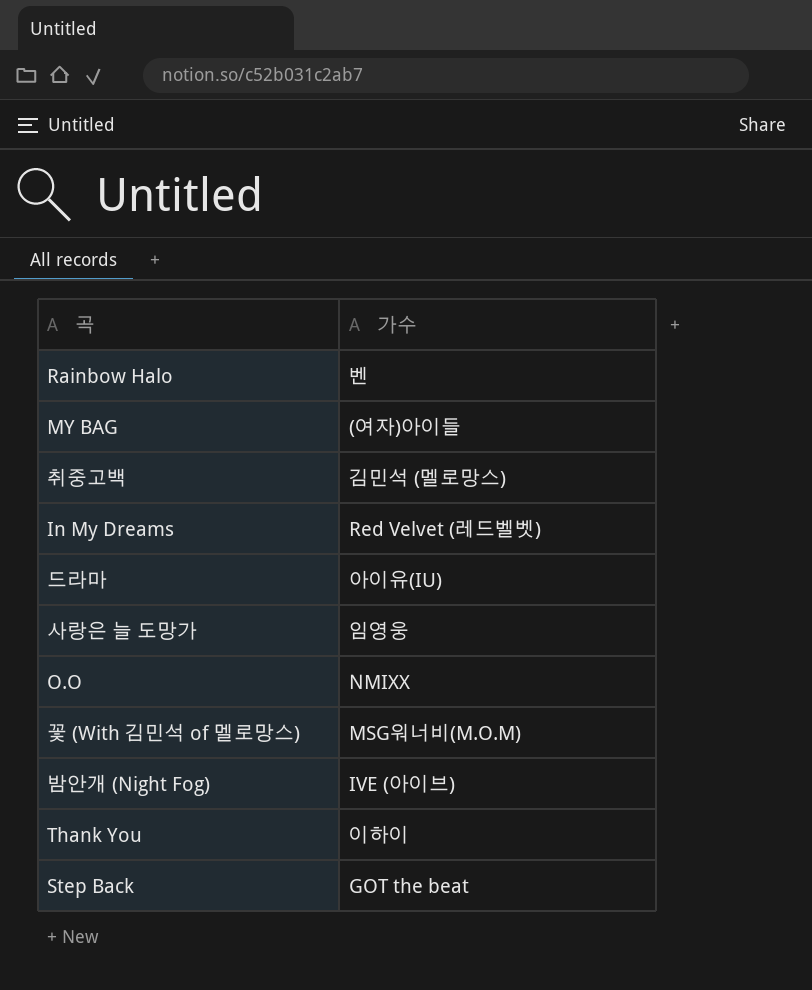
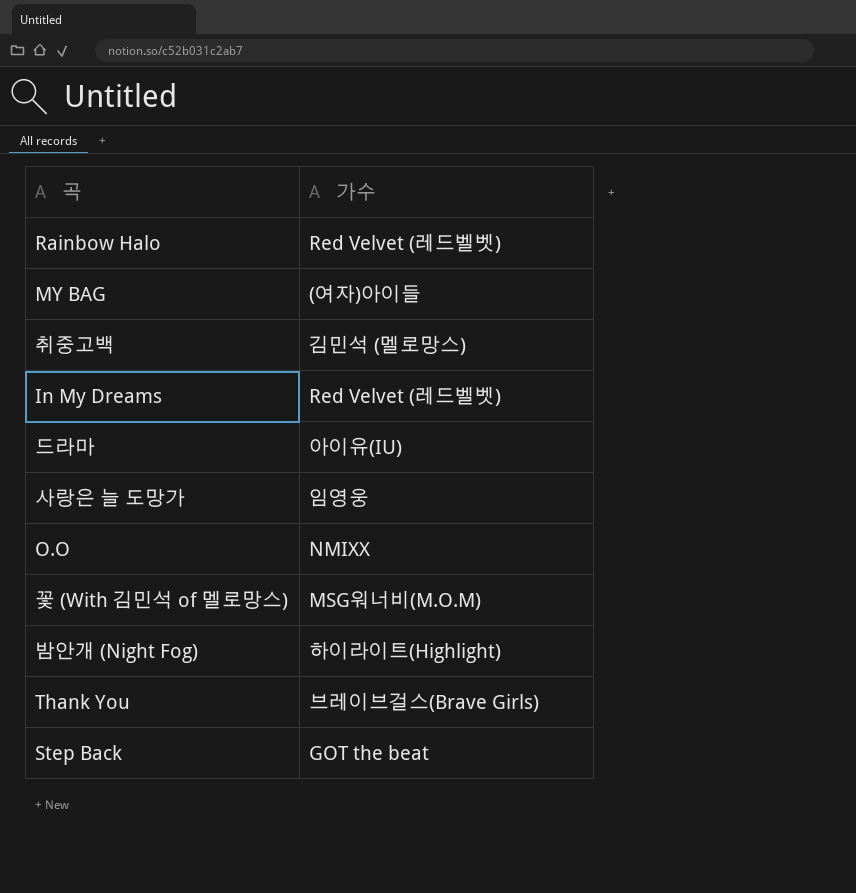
Rainbow Halo | 가수: 벤 -> Red Velvet (레드벨벳)
밤안개 (Night Fog) | 가수: IVE (아이브) -> 하이라이트(Highlight)
Thank You | 가수: 이하이 -> 브레이브걸스(Brave Girls)

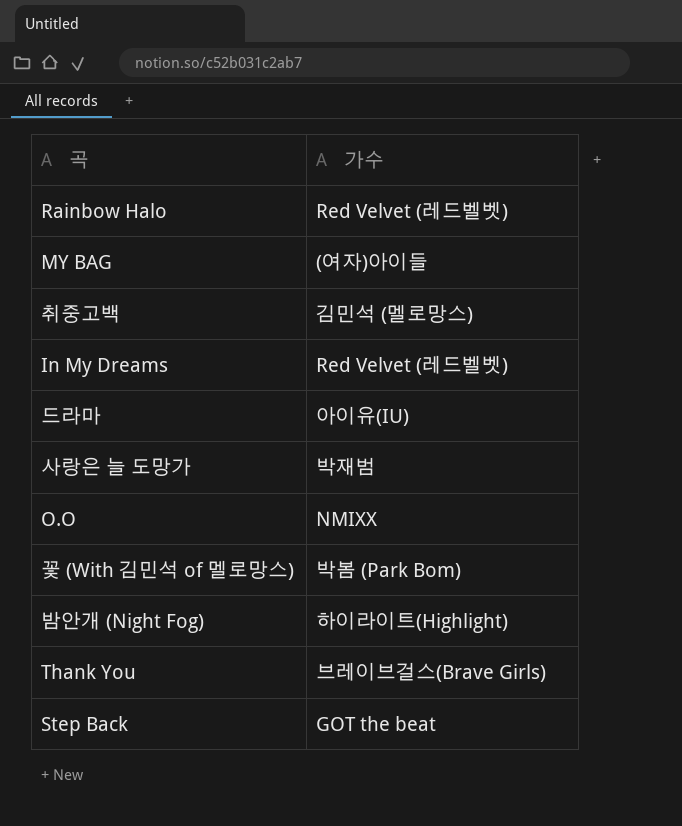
사랑은 늘 도망가 | 가수: 임영웅 -> 박재범
꽃 (With 김민석 of 멜로망스) | 가수: MSG워너비(M.O.M) -> 박봄 (Park Bom)

